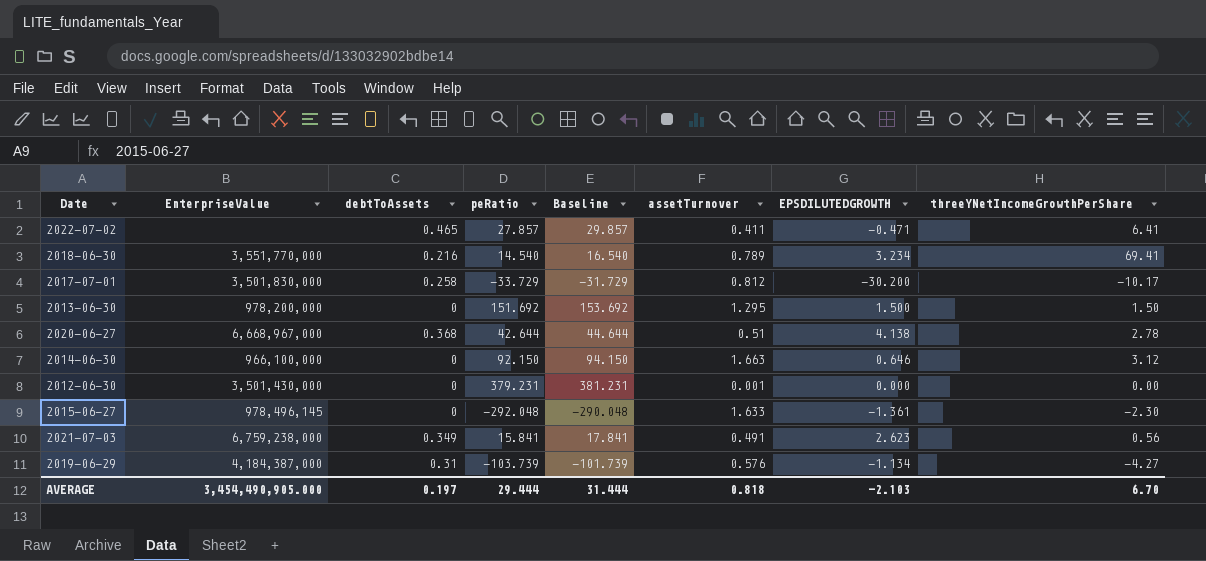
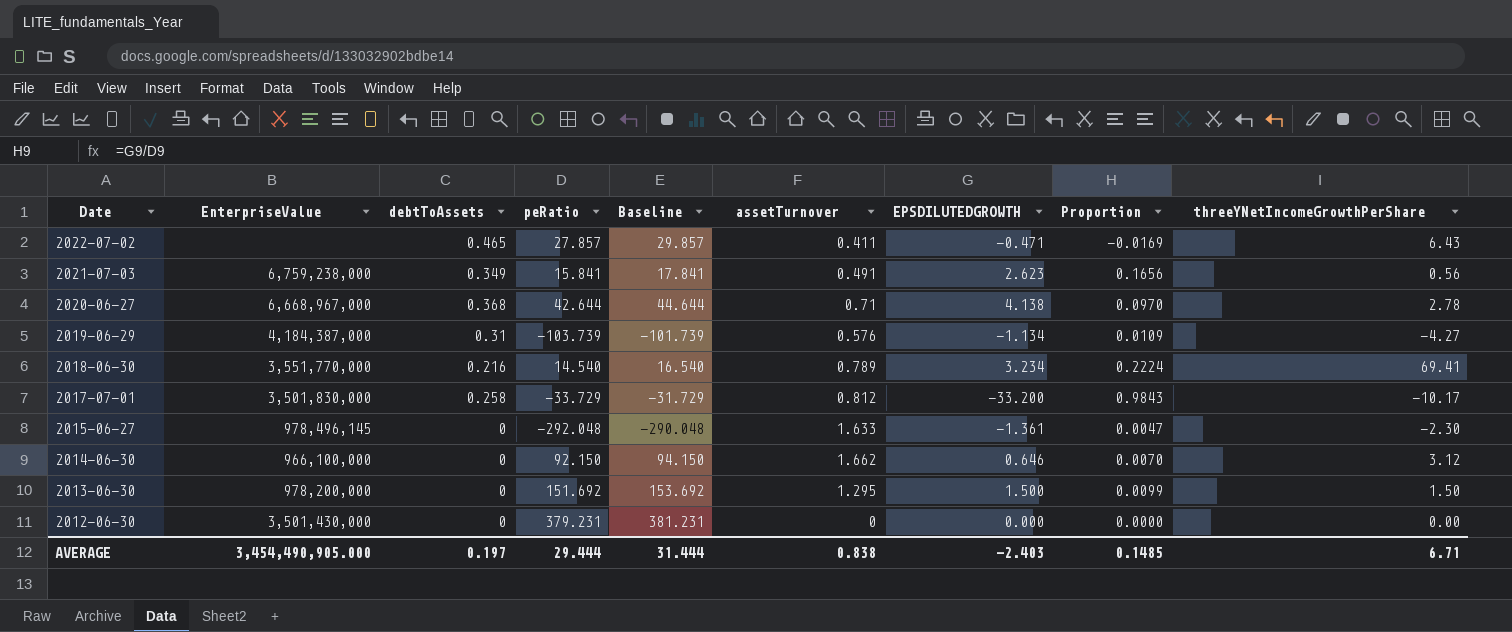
row order: none -> Date descending
column Proportion | formula: none -> [EPSDILUTEDGROWTH] / [peRatio]
2022-07-02 | threeYNetIncomeGrowthPerShare: 6.41 -> 6.43
2020-06-27 | assetTurnover: 0.51 -> 0.71
2017-07-01 | EPSDILUTEDGROWTH: -30.200 -> -33.200
2014-06-30 | assetTurnover: 1.663 -> 1.662
2012-06-30 | assetTurnover: 0.001 -> 0
AVERAGE | assetTurnover: 0.818 -> 0.838
AVERAGE | EPSDILUTEDGROWTH: -2.103 -> -2.403
AVERAGE | threeYNetIncomeGrowthPerShare: 6.70 -> 6.71

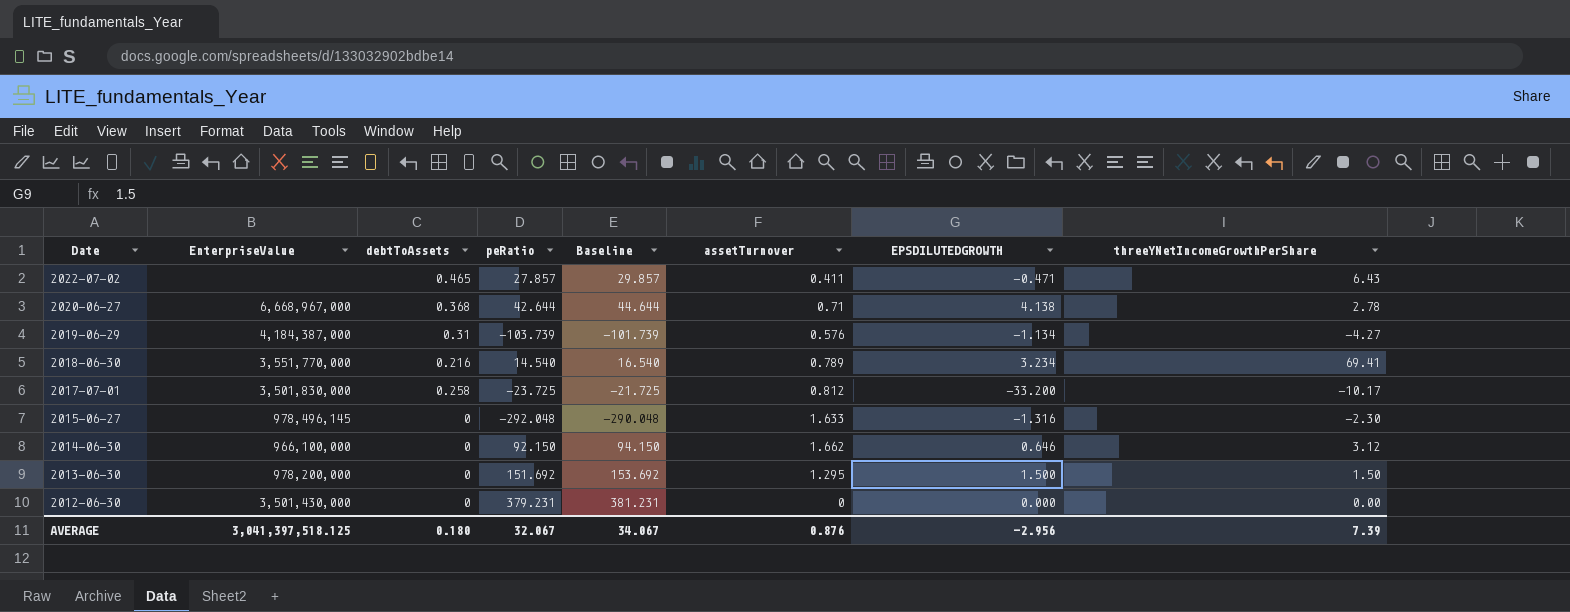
column Proportion | formula: [EPSDILUTEDGROWTH] / [peRatio] -> none
row 2021-07-03: 6,759,238,000 | 0.349 | 15.841 | 17.841 | 0.491 | 2.623 | 0.1656 | 0.56 -> none
2017-07-01 | peRatio: -33.729 -> -23.725
2017-07-01 | Baseline: -31.729 -> -21.725
2015-06-27 | EPSDILUTEDGROWTH: -1.361 -> -1.316
AVERAGE | EnterpriseValue: 3,454,490,905.000 -> 3,041,397,518.125
AVERAGE | debtToAssets: 0.197 -> 0.180
AVERAGE | peRatio: 29.444 -> 32.067
AVERAGE | Baseline: 31.444 -> 34.067
AVERAGE | assetTurnover: 0.838 -> 0.876
AVERAGE | EPSDILUTEDGROWTH: -2.403 -> -2.956
AVERAGE | threeYNetIncomeGrowthPerShare: 6.71 -> 7.39

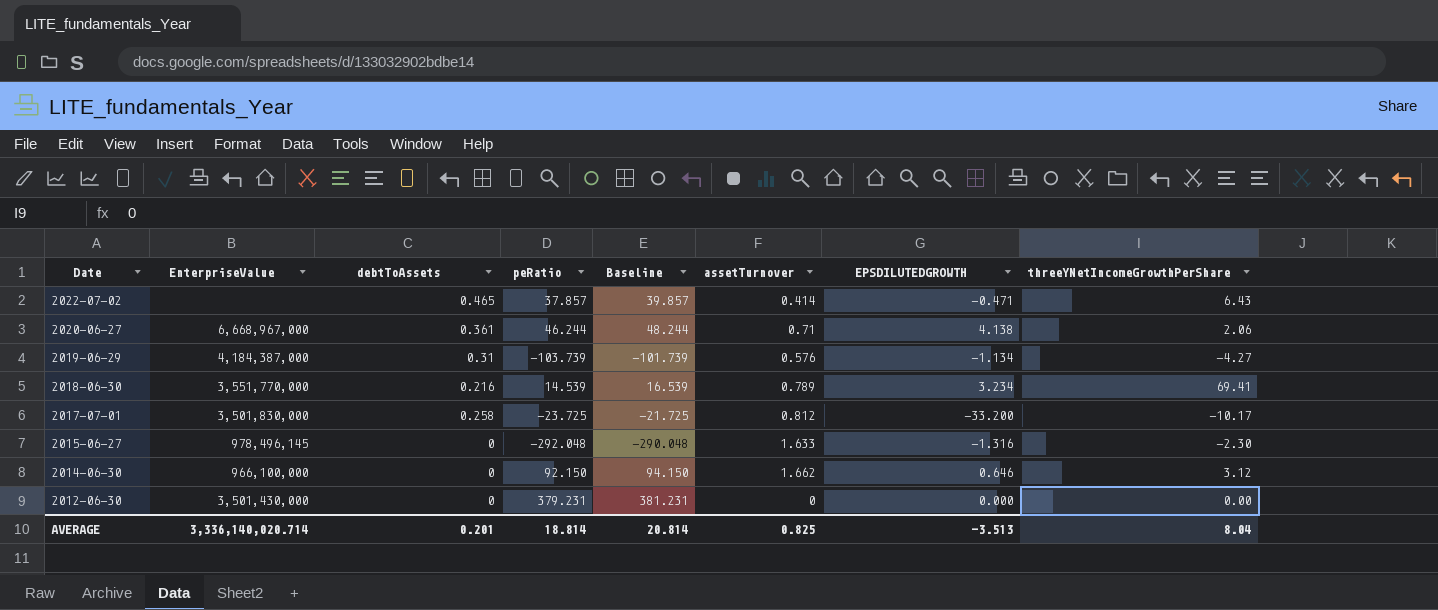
row 2013-06-30: 978,200,000 | 0 | 151.692 | 153.692 | 1.295 | 1.500 | 1.50 -> none
2022-07-02 | peRatio: 27.857 -> 37.857
2022-07-02 | Baseline: 29.857 -> 39.857
2022-07-02 | assetTurnover: 0.411 -> 0.414
2020-06-27 | debtToAssets: 0.368 -> 0.361
2020-06-27 | peRatio: 42.644 -> 46.244
2020-06-27 | Baseline: 44.644 -> 48.244
2020-06-27 | threeYNetIncomeGrowthPerShare: 2.78 -> 2.06
2018-06-30 | peRatio: 14.540 -> 14.539
2018-06-30 | Baseline: 16.540 -> 16.539
AVERAGE | EnterpriseValue: 3,041,397,518.125 -> 3,336,140,020.714
AVERAGE | debtToAssets: 0.180 -> 0.201
AVERAGE | peRatio: 32.067 -> 18.814
AVERAGE | Baseline: 34.067 -> 20.814
AVERAGE | assetTurnover: 0.876 -> 0.825
AVERAGE | EPSDILUTEDGROWTH: -2.956 -> -3.513
AVERAGE | threeYNetIncomeGrowthPerShare: 7.39 -> 8.04

